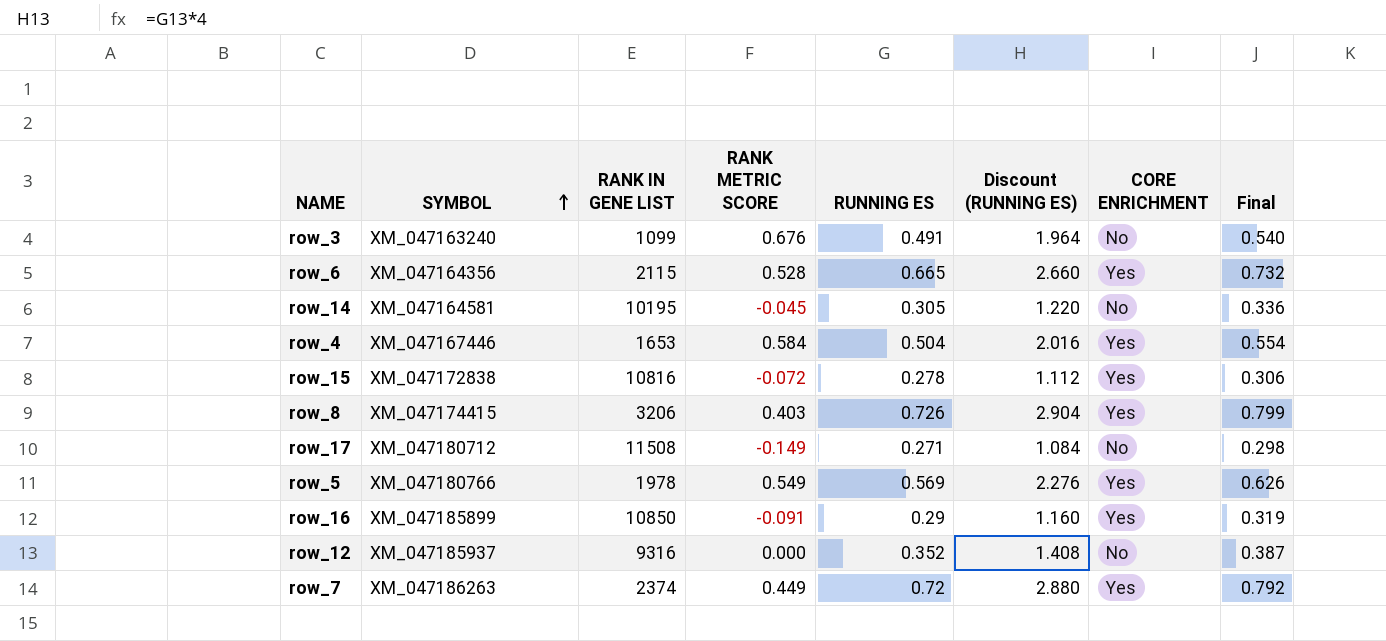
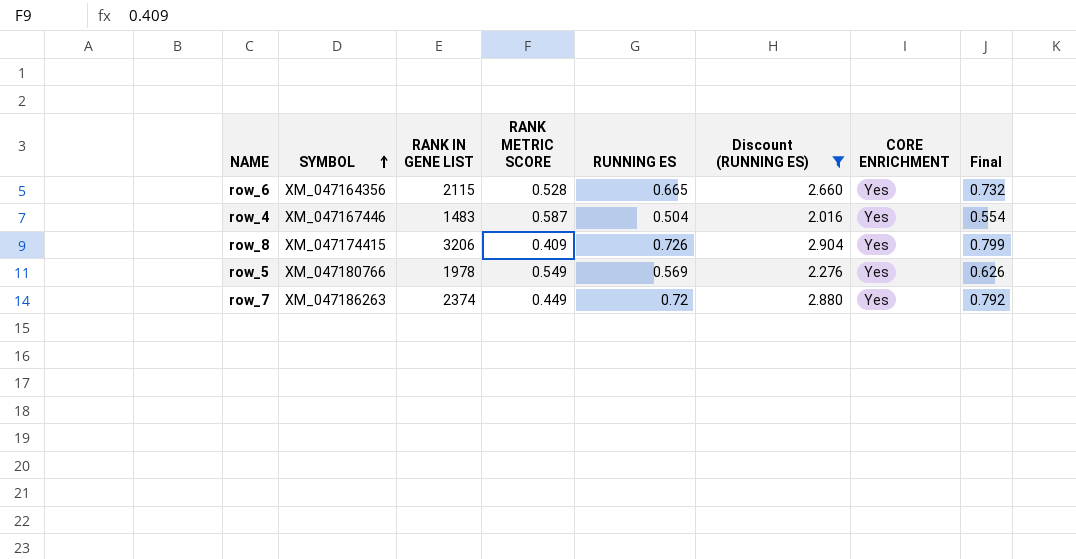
filter: none -> Discount (RUNNING ES) >= 2.016
row_4 | RANK IN GENE LIST: 1653 -> 1483
row_4 | RANK METRIC SCORE: 0.584 -> 0.587
row_8 | RANK METRIC SCORE: 0.403 -> 0.409

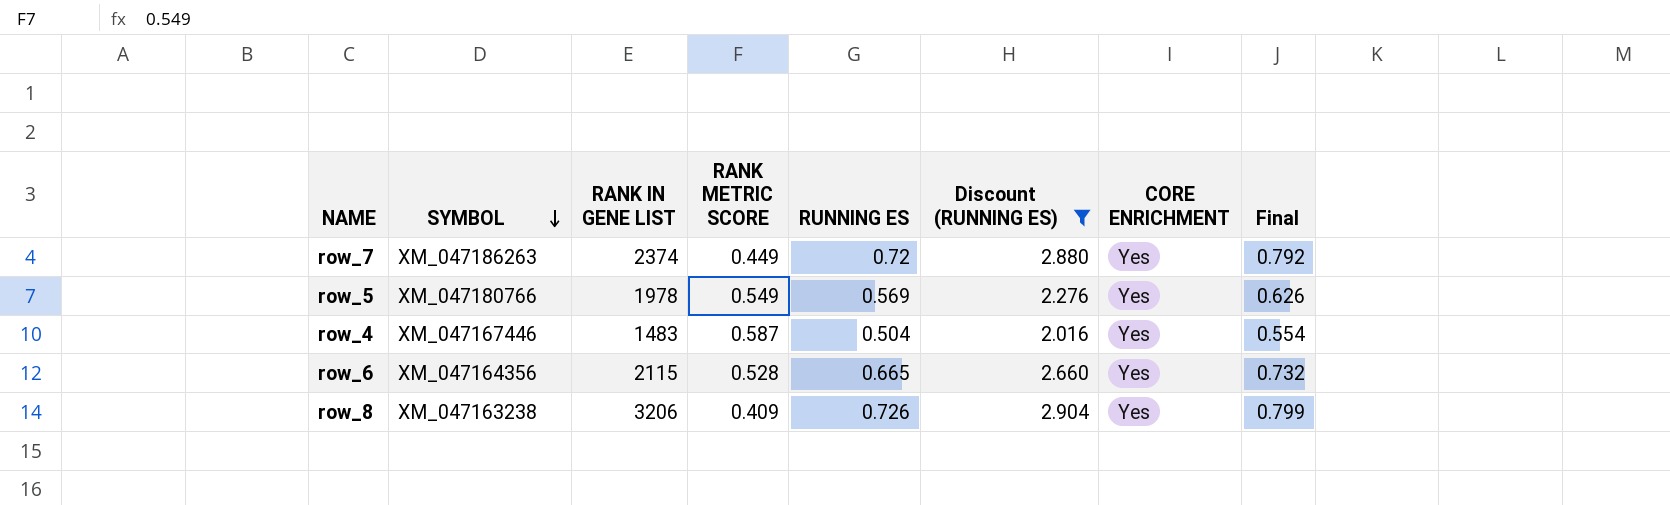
row order: SYMBOL ascending -> SYMBOL descending
row_8 | SYMBOL: XM_047174415 -> XM_047163238

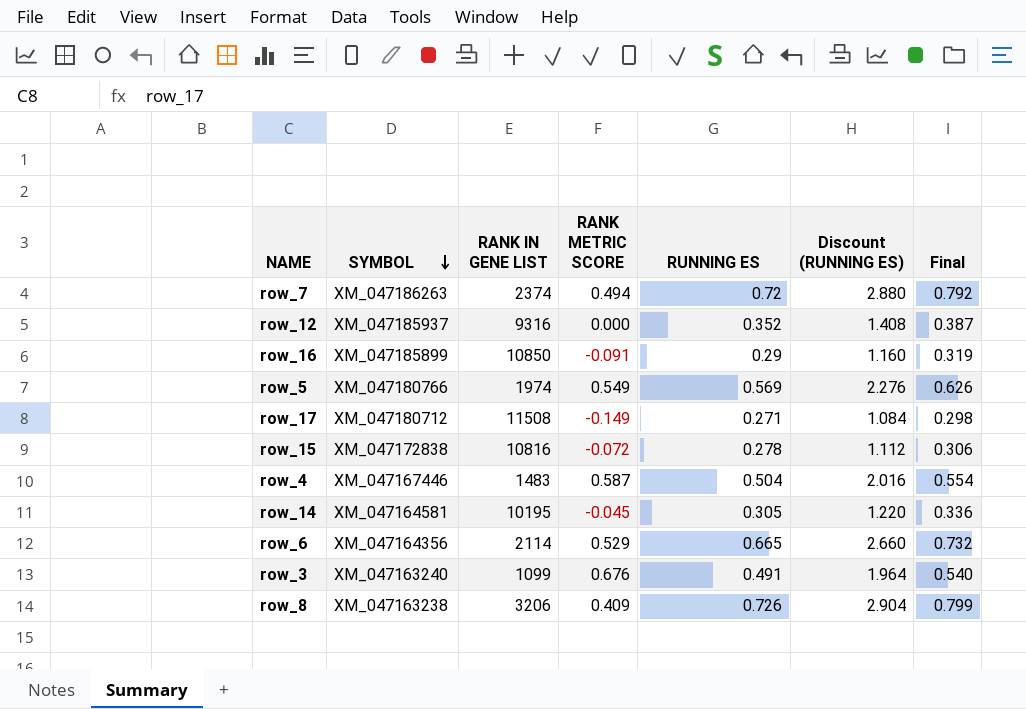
filter: Discount (RUNNING ES) >= 2.016 -> none
column CORE ENRICHMENT | position: 7 -> none
row_7 | RANK METRIC SCORE: 0.449 -> 0.494
row_5 | RANK IN GENE LIST: 1978 -> 1974
row_6 | RANK IN GENE LIST: 2115 -> 2114
row_6 | RANK METRIC SCORE: 0.528 -> 0.529

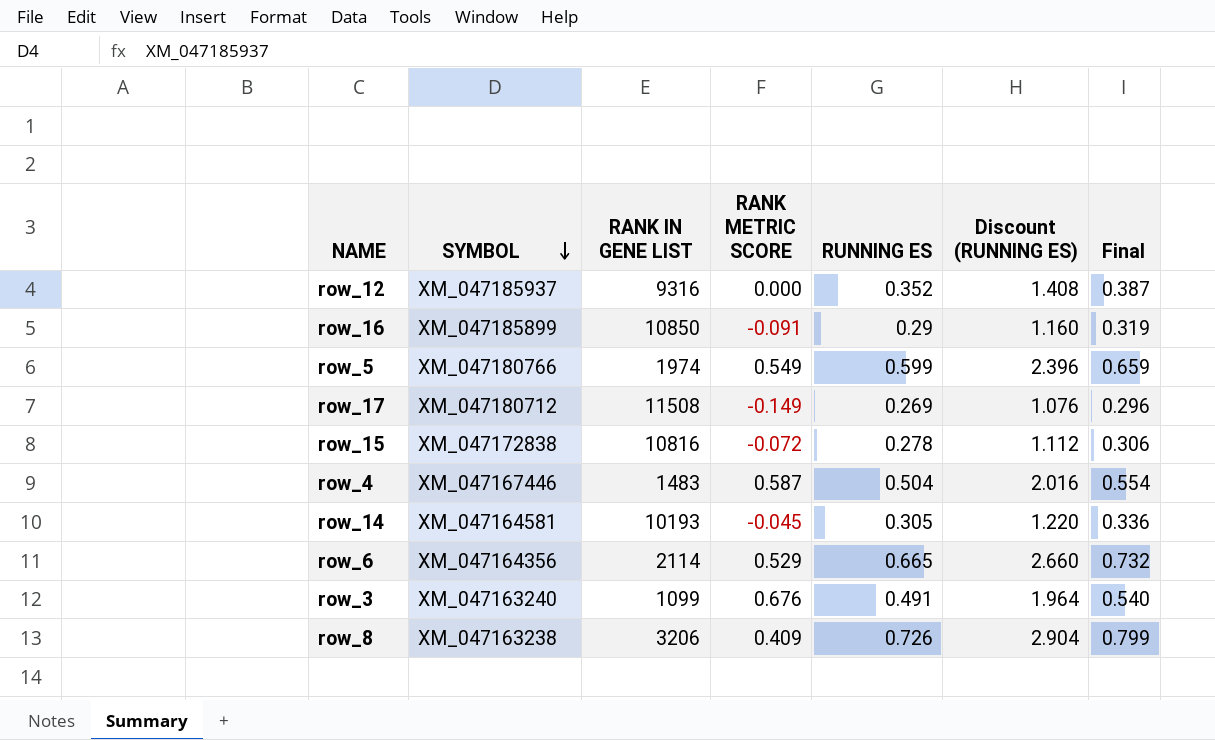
row row_7: XM_047186263 | 2374 | 0.494 | 0.72 | 2.880 | 0.792 -> none
row_5 | RUNNING ES: 0.569 -> 0.599
row_5 | Discount (RUNNING ES): 2.276 -> 2.396
row_5 | Final: 0.626 -> 0.659
row_17 | RUNNING ES: 0.271 -> 0.269
row_17 | Discount (RUNNING ES): 1.084 -> 1.076
row_17 | Final: 0.298 -> 0.296
row_14 | RANK IN GENE LIST: 10195 -> 10193

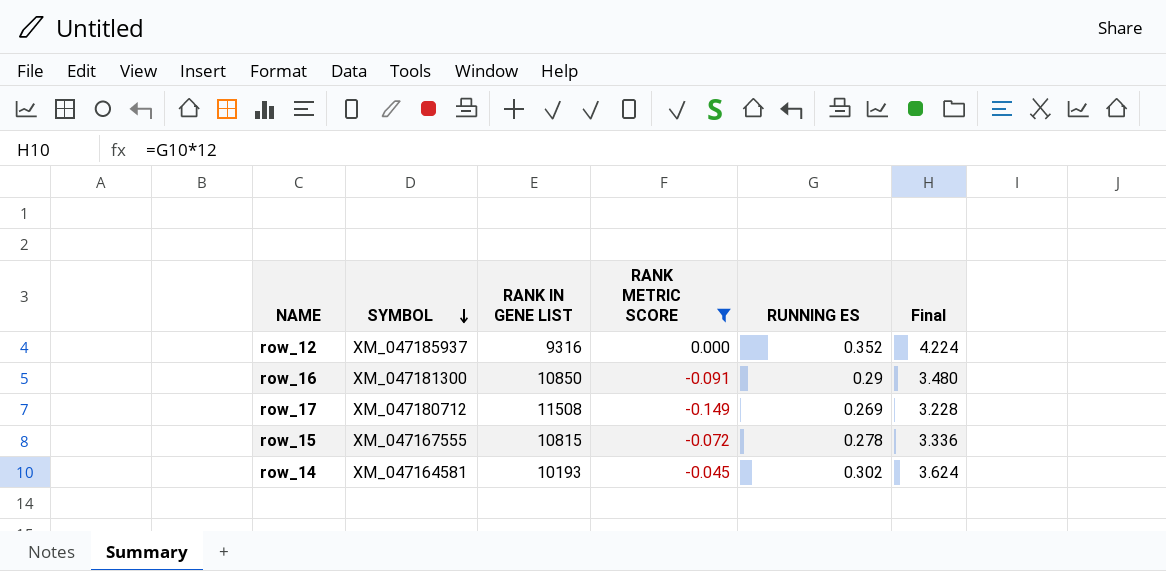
filter: none -> RANK METRIC SCORE <= 0.000
column Discount (RUNNING ES) | formula: [RUNNING ES] * 4 -> none
column Final | formula: [RUNNING ES] * 1.1 -> [RUNNING ES] * 12
row_16 | SYMBOL: XM_047185899 -> XM_047181300
row_15 | SYMBOL: XM_047172838 -> XM_047167555
row_15 | RANK IN GENE LIST: 10816 -> 10815
row_14 | RUNNING ES: 0.305 -> 0.302

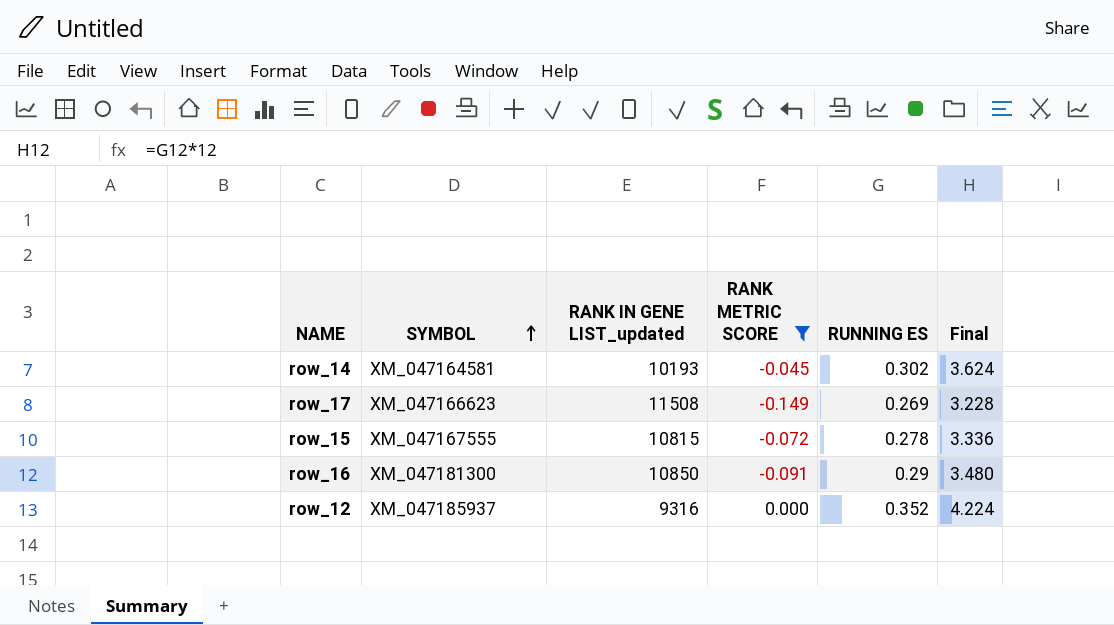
row order: SYMBOL descending -> SYMBOL ascending
column name: RANK IN GENE LIST -> RANK IN GENE LIST_updated
row_17 | SYMBOL: XM_047180712 -> XM_047166623

